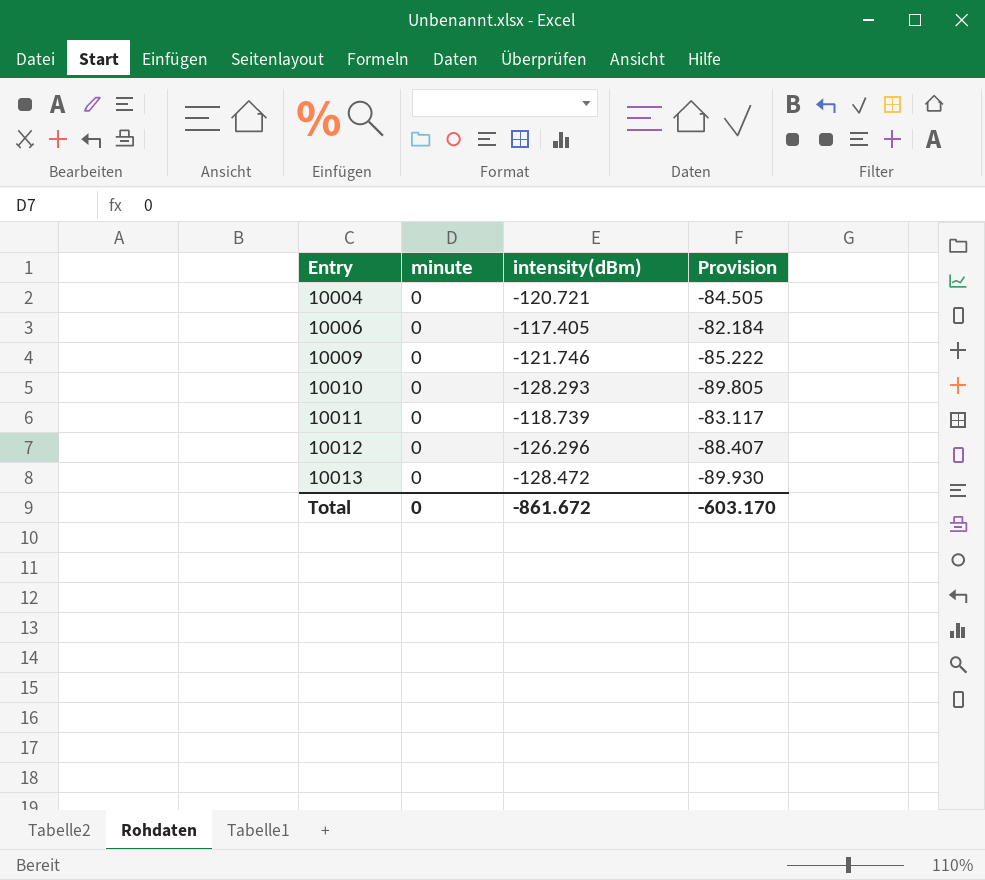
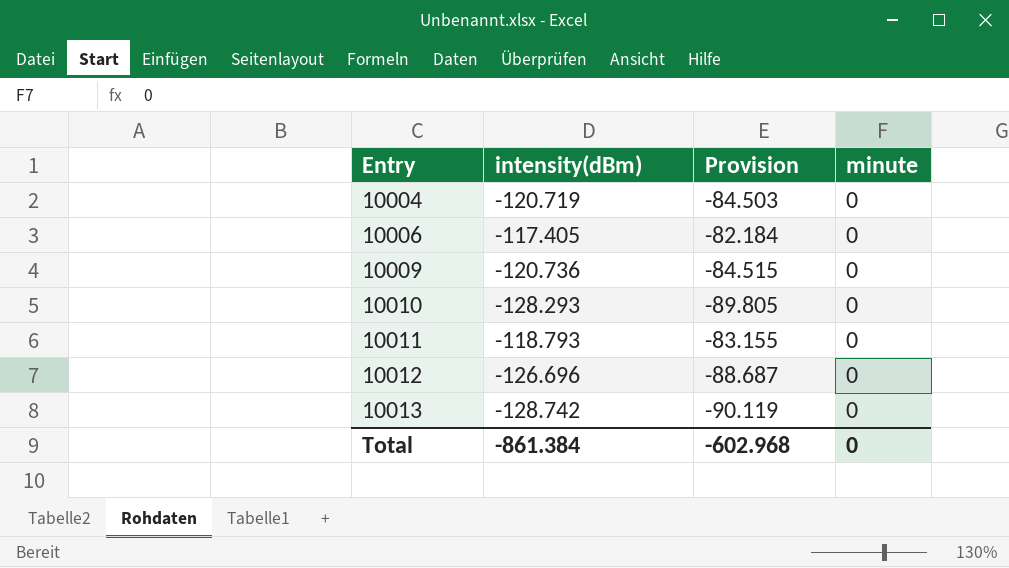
column minute | position: 2 -> 4
10004 | intensity(dBm): -120.721 -> -120.719
10004 | Provision: -84.505 -> -84.503
10009 | intensity(dBm): -121.746 -> -120.736
10009 | Provision: -85.222 -> -84.515
10011 | intensity(dBm): -118.739 -> -118.793
10011 | Provision: -83.117 -> -83.155
10012 | intensity(dBm): -126.296 -> -126.696
10012 | Provision: -88.407 -> -88.687
10013 | intensity(dBm): -128.472 -> -128.742
10013 | Provision: -89.930 -> -90.119
Total | intensity(dBm): -861.672 -> -861.384
Total | Provision: -603.170 -> -602.968

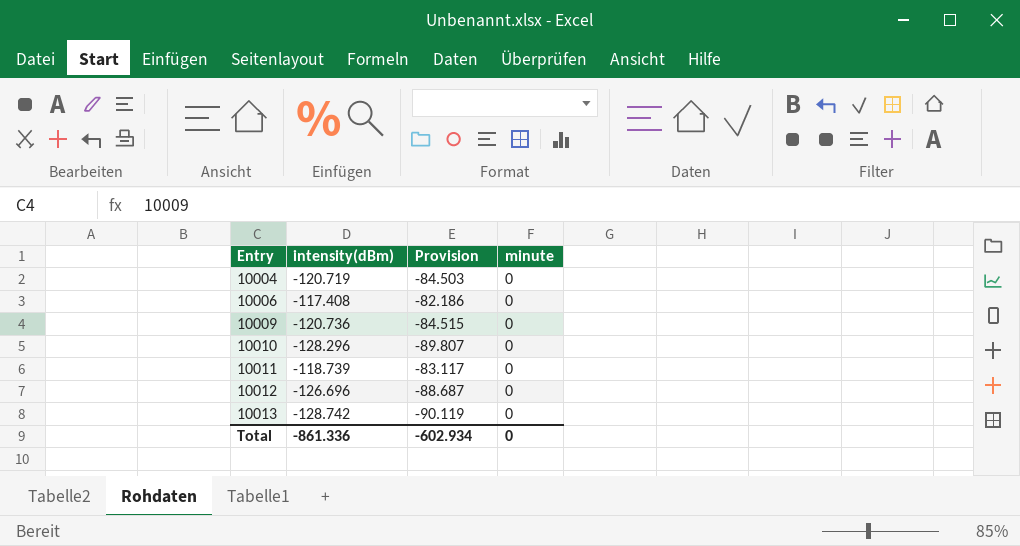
10006 | intensity(dBm): -117.405 -> -117.408
10006 | Provision: -82.184 -> -82.186
10010 | intensity(dBm): -128.293 -> -128.296
10010 | Provision: -89.805 -> -89.807
10011 | intensity(dBm): -118.793 -> -118.739
10011 | Provision: -83.155 -> -83.117
Total | intensity(dBm): -861.384 -> -861.336
Total | Provision: -602.968 -> -602.934

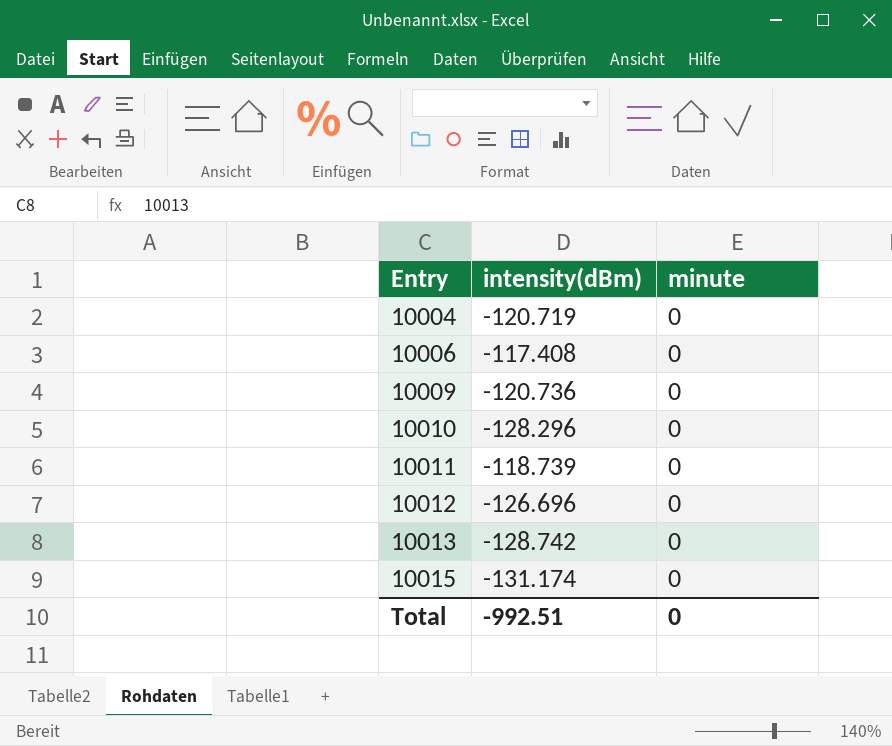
column Provision | formula: [intensity(dBm)] * 0.7 -> none
row 10015: none -> -131.174 | 0
Total | intensity(dBm): -861.336 -> -992.51

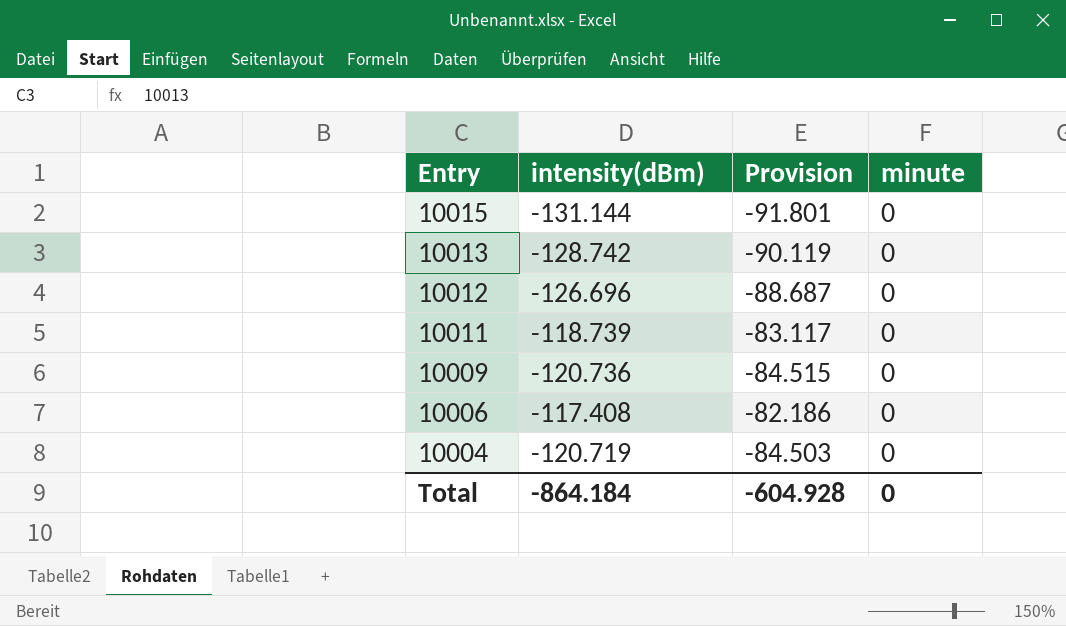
row order: Entry ascending -> Entry descending
column Provision | formula: none -> [intensity(dBm)] * 0.7
row 10010: -128.296 | 0 -> none
10015 | intensity(dBm): -131.174 -> -131.144
Total | intensity(dBm): -992.51 -> -864.184

